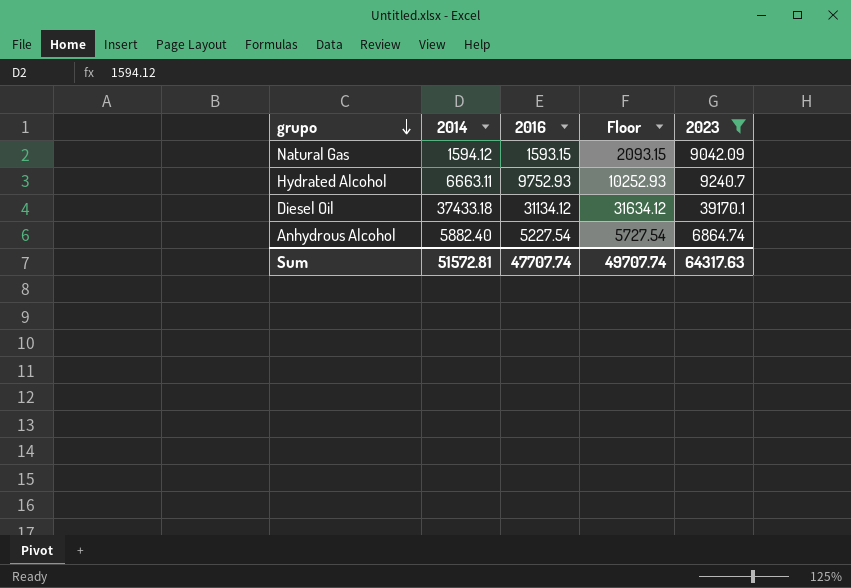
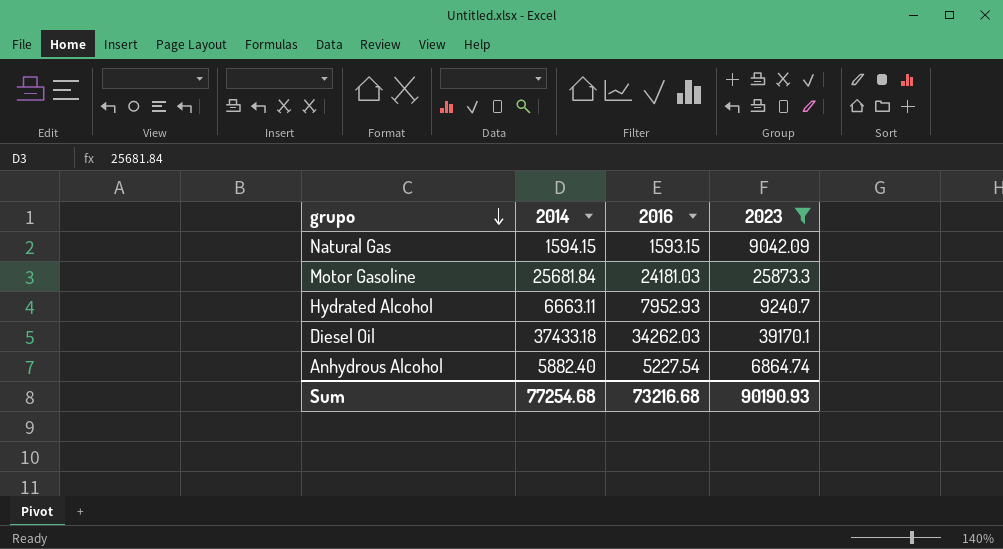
column Floor | formula: [2016] + 500 -> none
Natural Gas | 2014: 1594.12 -> 1594.15
row Motor Gasoline: none -> 25681.84 | 24181.03 | 25873.3
Hydrated Alcohol | 2016: 9752.93 -> 7952.93
Diesel Oil | 2016: 31134.12 -> 34262.03
Sum | 2014: 51572.81 -> 77254.68
Sum | 2016: 47707.74 -> 73216.68
Sum | 2023: 64317.63 -> 90190.93

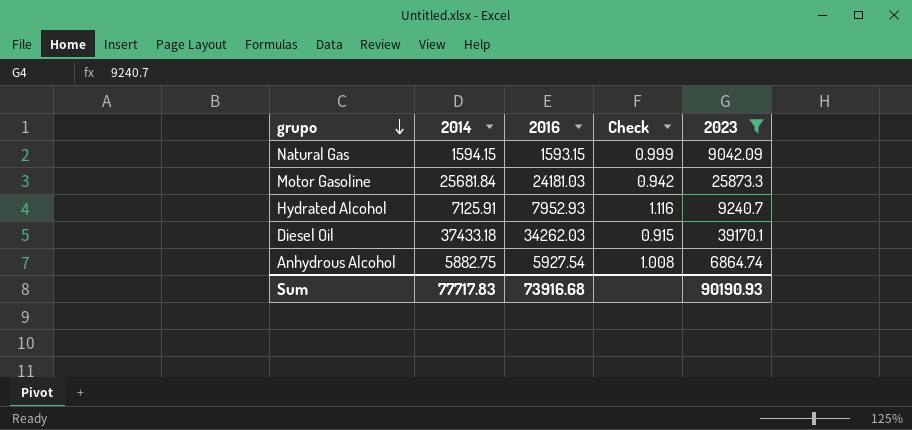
column Check | formula: none -> [2016] / [2014]
Hydrated Alcohol | 2014: 6663.11 -> 7125.91
Anhydrous Alcohol | 2014: 5882.40 -> 5882.75
Anhydrous Alcohol | 2016: 5227.54 -> 5927.54
Sum | 2014: 77254.68 -> 77717.83
Sum | 2016: 73216.68 -> 73916.68

